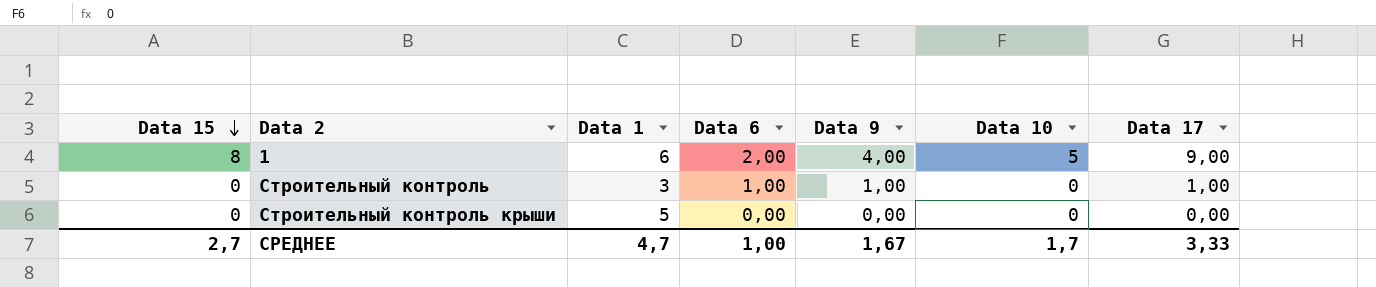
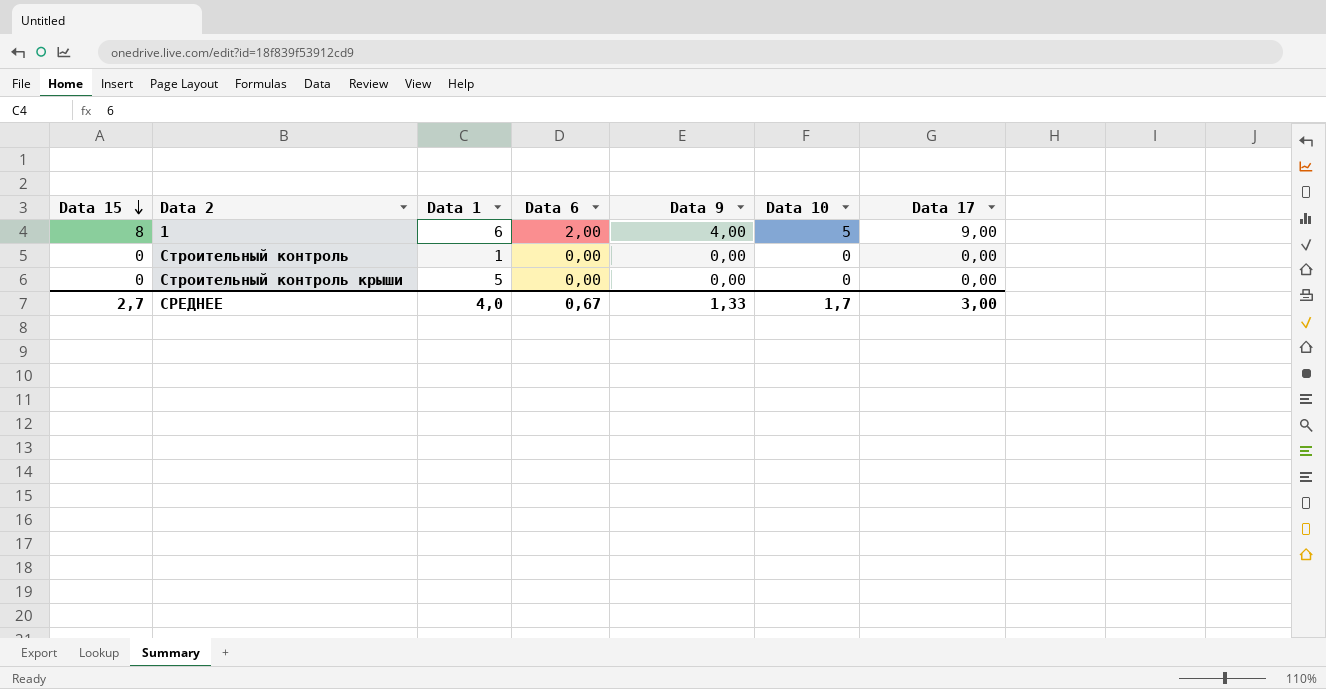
Строительный контроль | Data 1: 3 -> 1
Строительный контроль | Data 6: 1,00 -> 0,00
Строительный контроль | Data 9: 1,00 -> 0,00
Строительный контроль | Data 17: 1,00 -> 0,00
СРЕДНЕЕ | Data 1: 4,7 -> 4,0
СРЕДНЕЕ | Data 6: 1,00 -> 0,67
СРЕДНЕЕ | Data 9: 1,67 -> 1,33
СРЕДНЕЕ | Data 17: 3,33 -> 3,00

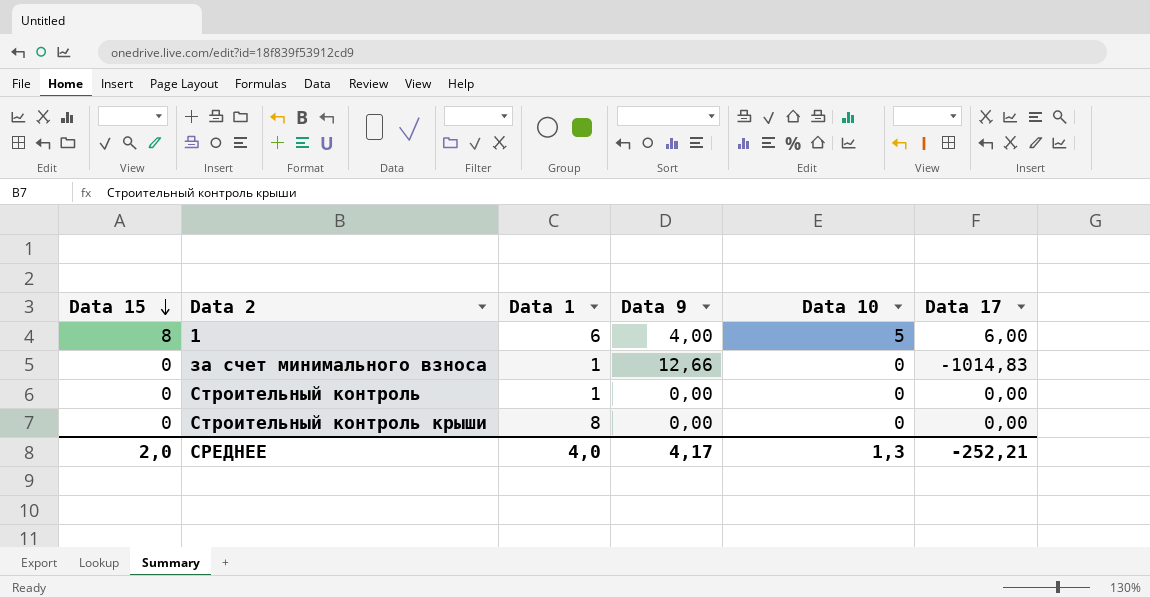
column Data 6 | position: 4 -> none
1 | Data 17: 9,00 -> 6,00
row за счет минимального взноса: none -> 0 | 1 | 12,66 | 0 | -1014,83
Строительный контроль крыши | Data 1: 5 -> 8
СРЕДНЕЕ | Data 15: 2,7 -> 2,0
СРЕДНЕЕ | Data 9: 1,33 -> 4,17
СРЕДНЕЕ | Data 10: 1,7 -> 1,3
СРЕДНЕЕ | Data 17: 3,00 -> -252,21

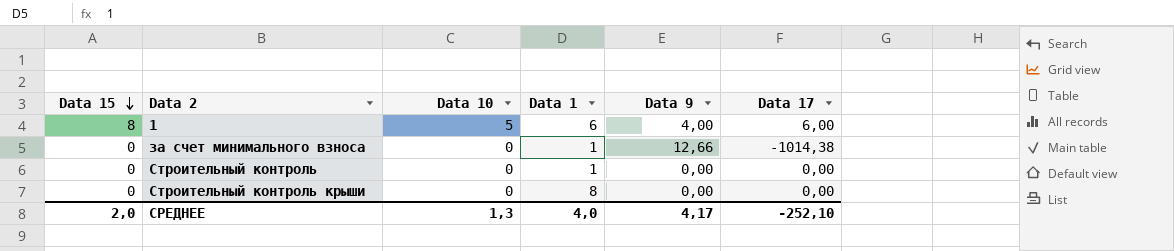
column Data 10 | position: 5 -> 3
за счет минимального взноса | Data 17: -1014,83 -> -1014,38
СРЕДНЕЕ | Data 17: -252,21 -> -252,10

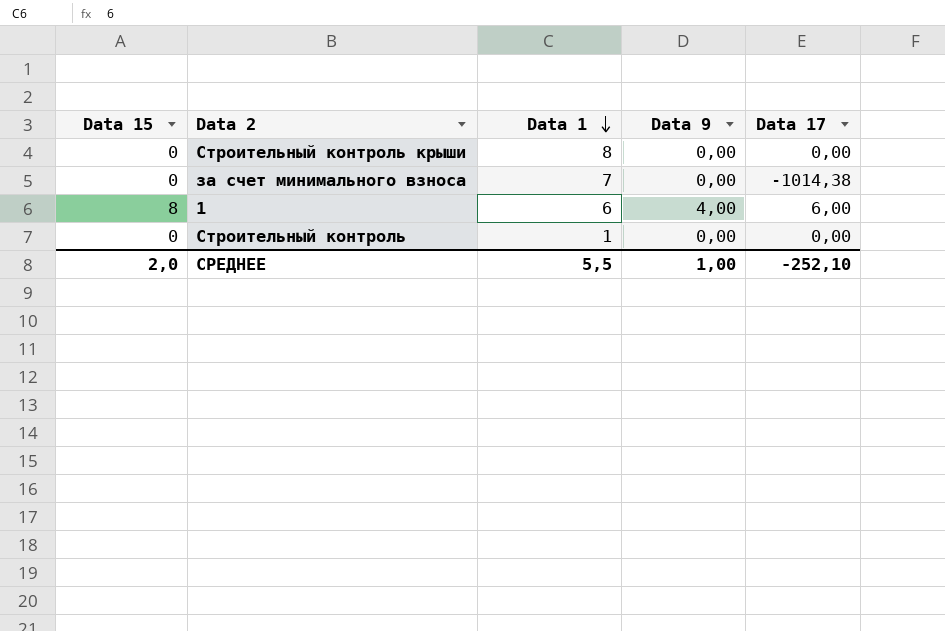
row order: Data 15 descending -> Data 1 descending
column Data 10 | position: 3 -> none
за счет минимального взноса | Data 1: 1 -> 7
за счет минимального взноса | Data 9: 12,66 -> 0,00
СРЕДНЕЕ | Data 1: 4,0 -> 5,5
СРЕДНЕЕ | Data 9: 4,17 -> 1,00

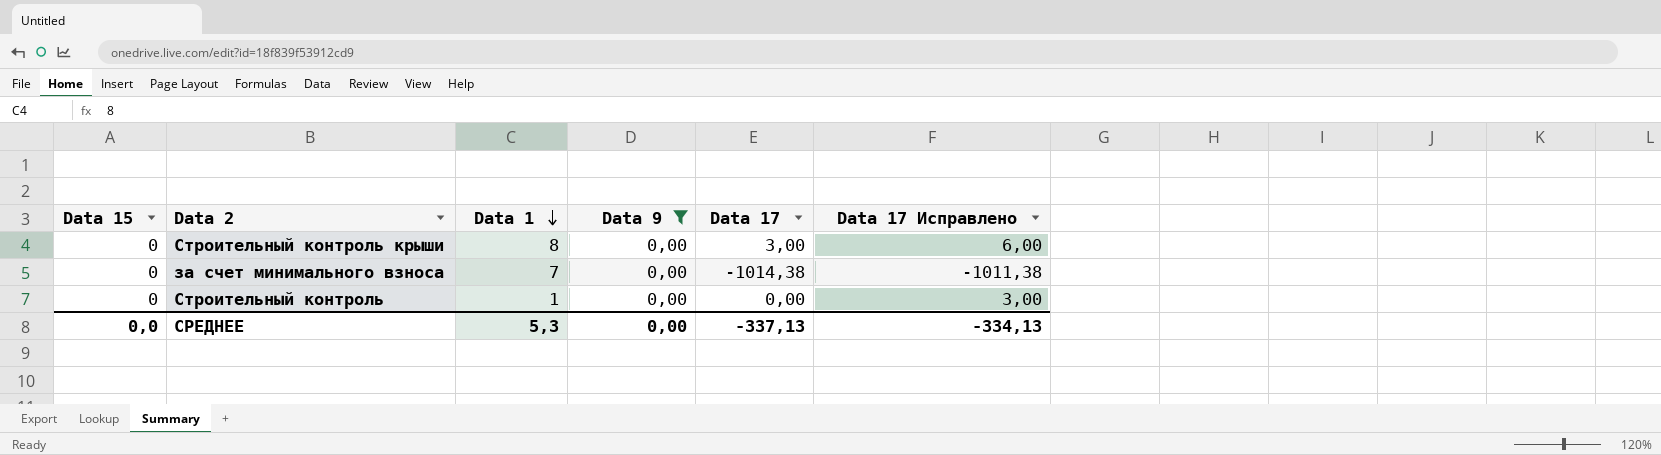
filter: none -> Data 9 = 0,00
column Data 17 Исправлено | formula: none -> [Data 17] + 3
Строительный контроль крыши | Data 17: 0,00 -> 3,00
СРЕДНЕЕ | Data 15: 2,0 -> 0,0
СРЕДНЕЕ | Data 1: 5,5 -> 5,3
СРЕДНЕЕ | Data 9: 1,00 -> 0,00
СРЕДНЕЕ | Data 17: -252,10 -> -337,13

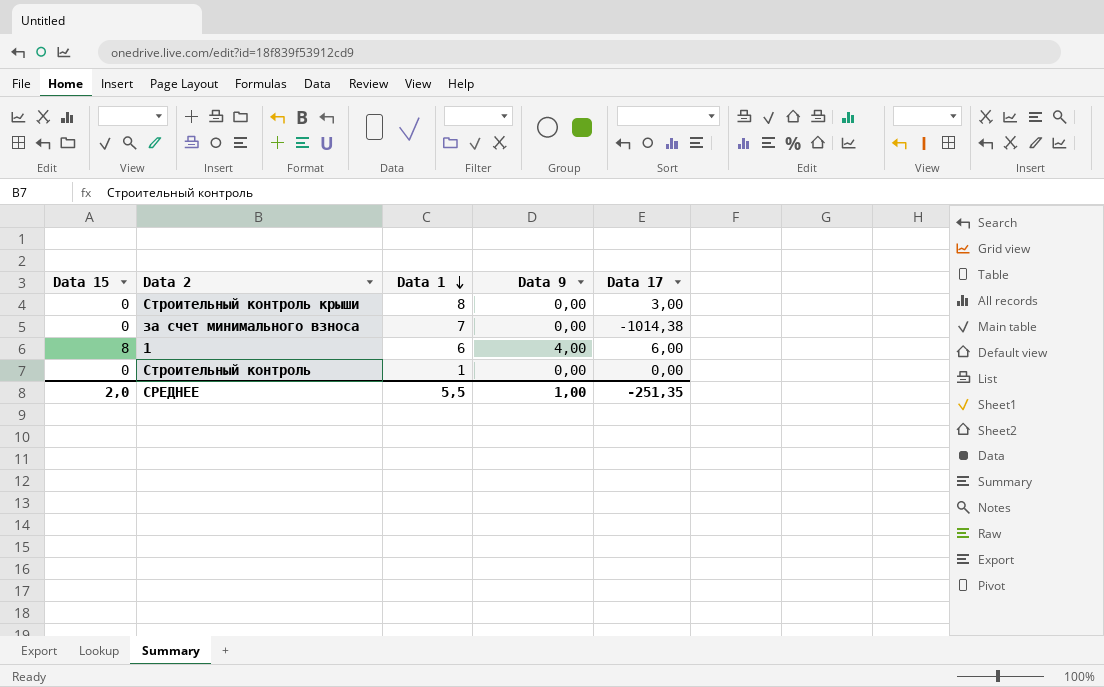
filter: Data 9 = 0,00 -> none
column Data 17 Исправлено | formula: [Data 17] + 3 -> none
СРЕДНЕЕ | Data 15: 0,0 -> 2,0
СРЕДНЕЕ | Data 1: 5,3 -> 5,5
СРЕДНЕЕ | Data 9: 0,00 -> 1,00
СРЕДНЕЕ | Data 17: -337,13 -> -251,35

